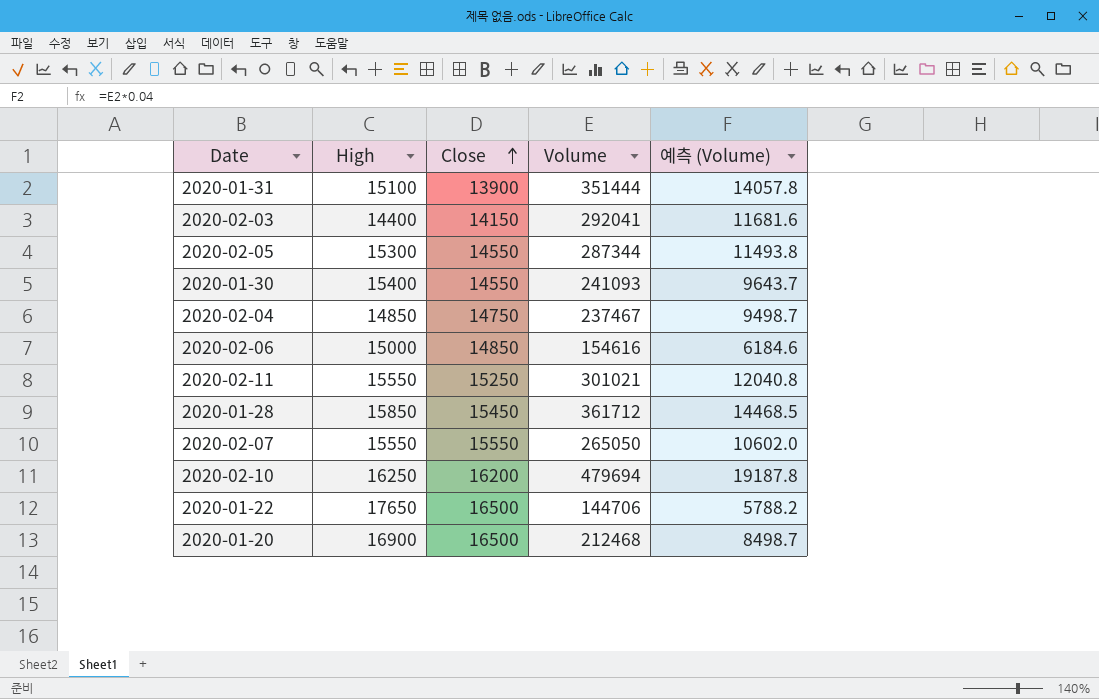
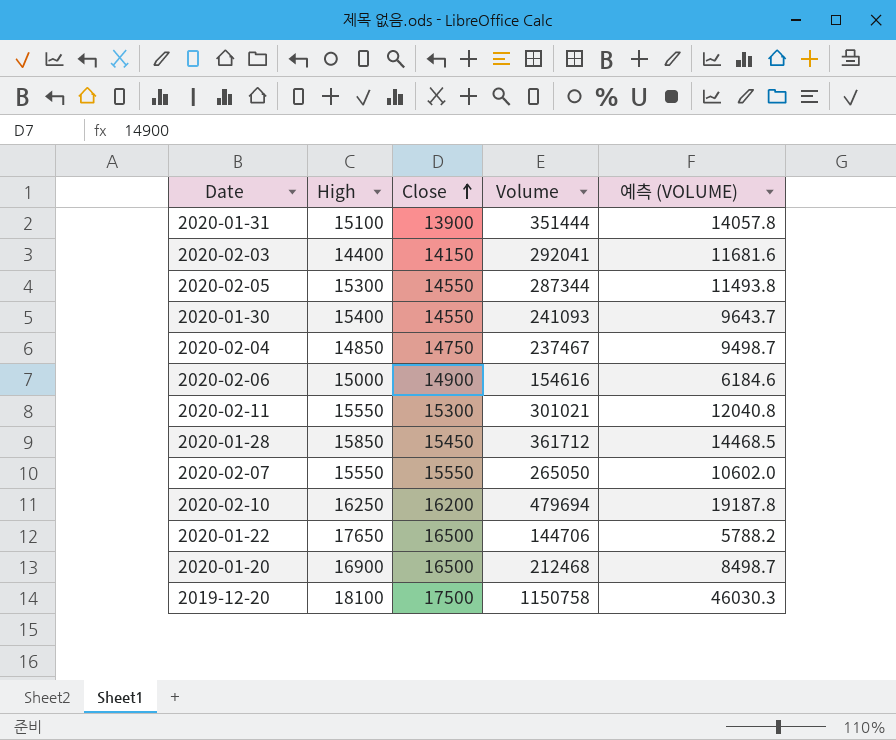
column name: 예측 (Volume) -> 예측 (VOLUME)
2020-02-06 | Close: 14850 -> 14900
2020-02-11 | Close: 15250 -> 15300
row 2019-12-20: none -> 18100 | 17500 | 1150758 | 46030.3

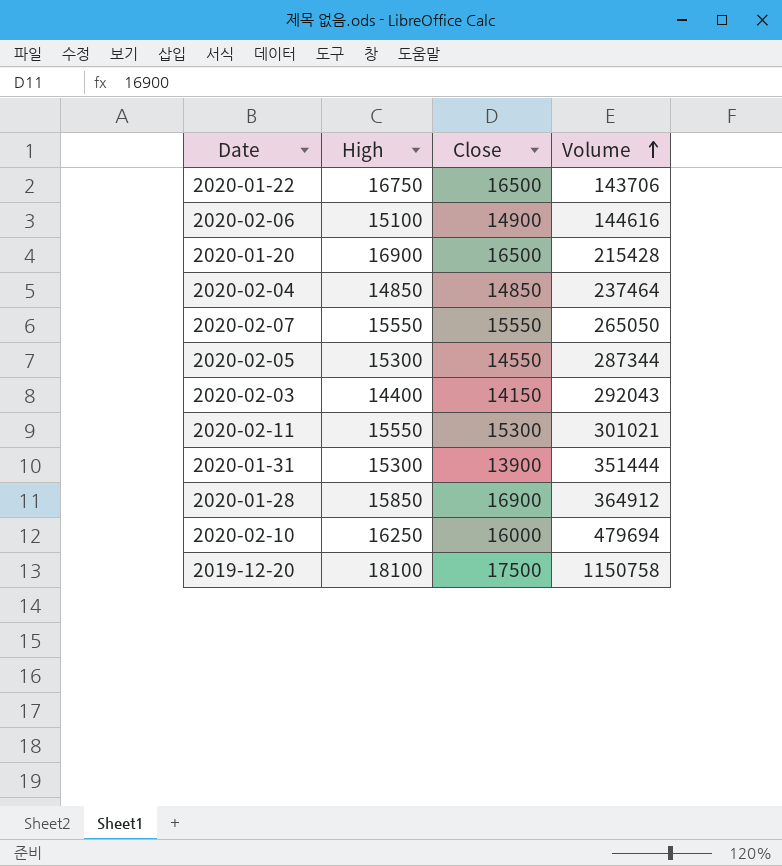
row order: Close ascending -> Volume ascending
column 예측 (VOLUME) | formula: [Volume] * 0.04 -> none
row 2020-01-30: 15400 | 14550 | 241093 | 9643.7 -> none
2020-01-22 | High: 17650 -> 16750
2020-01-22 | Volume: 144706 -> 143706
2020-02-06 | High: 15000 -> 15100
2020-02-06 | Volume: 154616 -> 144616
2020-01-20 | Volume: 212468 -> 215428
2020-02-04 | Close: 14750 -> 14850
2020-02-04 | Volume: 237467 -> 237464
2020-02-03 | Volume: 292041 -> 292043
2020-01-31 | High: 15100 -> 15300
2020-01-28 | Close: 15450 -> 16900
2020-01-28 | Volume: 361712 -> 364912
2020-02-10 | Close: 16200 -> 16000

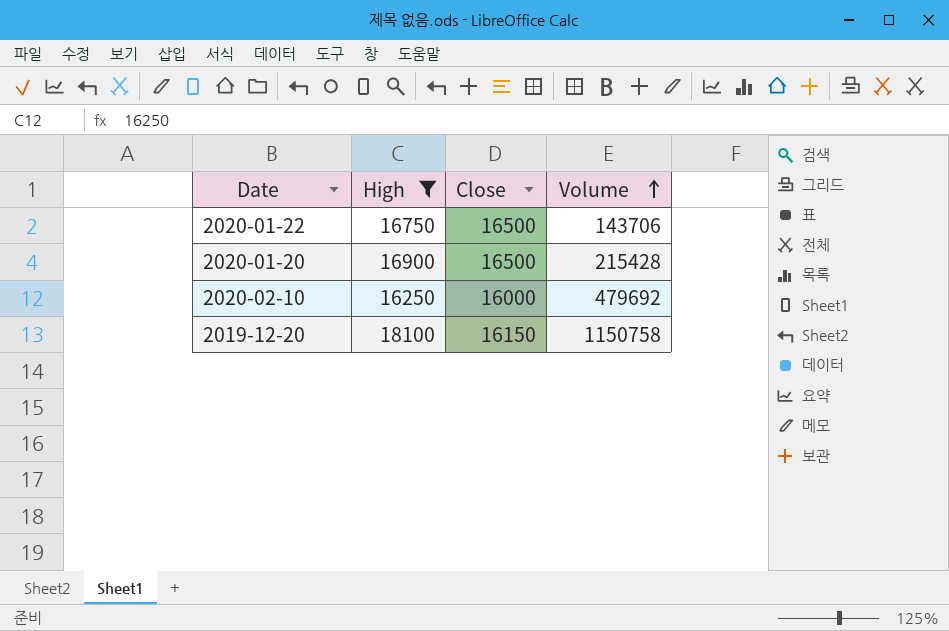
filter: none -> High >= 16250
2020-02-10 | Volume: 479694 -> 479692
2019-12-20 | Close: 17500 -> 16150

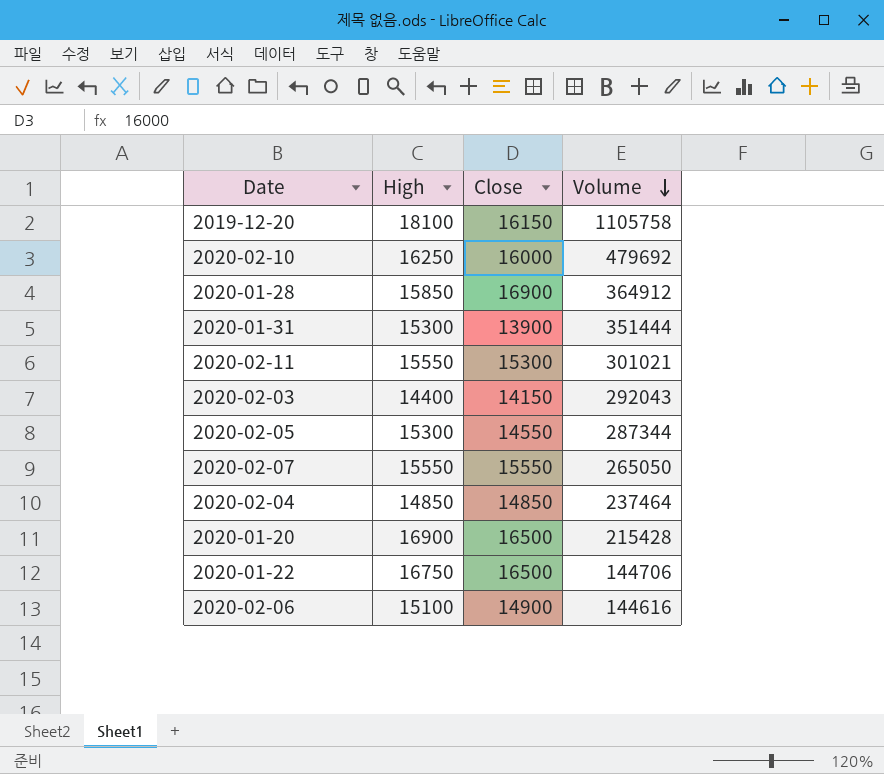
filter: High >= 16250 -> none
row order: Volume ascending -> Volume descending
2019-12-20 | Volume: 1150758 -> 1105758
2020-01-22 | Volume: 143706 -> 144706

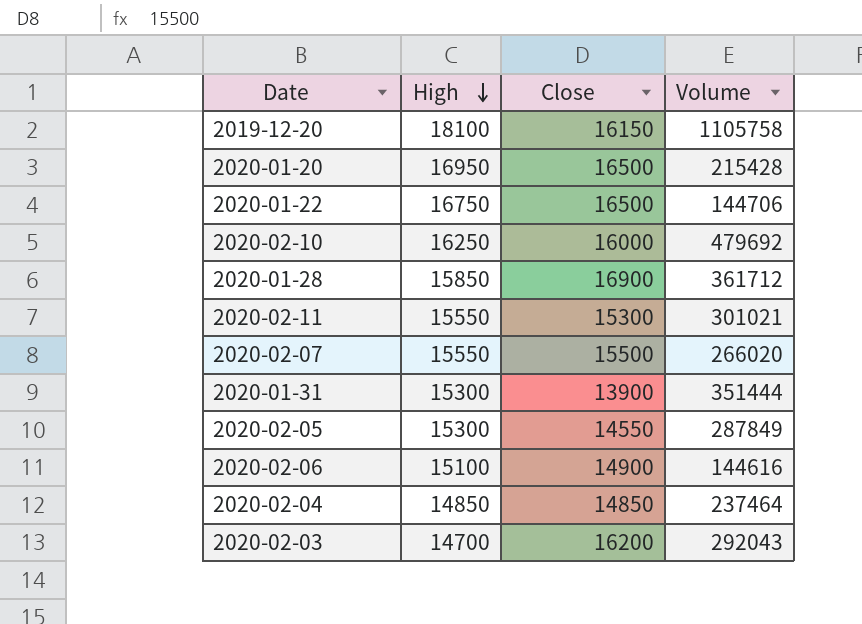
row order: Volume descending -> High descending
2020-01-20 | High: 16900 -> 16950
2020-01-28 | Volume: 364912 -> 361712
2020-02-07 | Close: 15550 -> 15500
2020-02-07 | Volume: 265050 -> 266020
2020-02-05 | Volume: 287344 -> 287849
2020-02-03 | High: 14400 -> 14700
2020-02-03 | Close: 14150 -> 16200

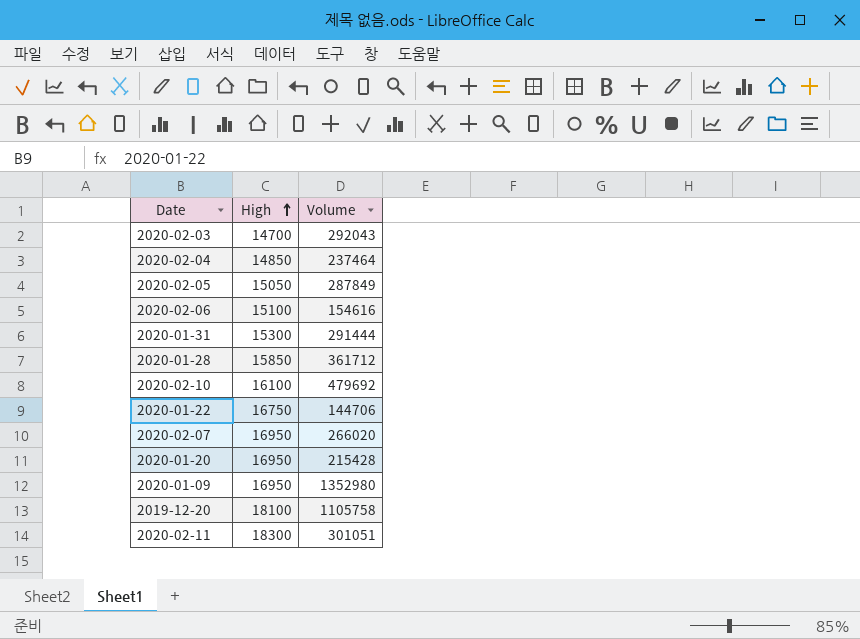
row order: High descending -> High ascending
column Close | position: 3 -> none
2020-02-05 | High: 15300 -> 15050
2020-02-06 | Volume: 144616 -> 154616
2020-01-31 | Volume: 351444 -> 291444
2020-02-10 | High: 16250 -> 16100
2020-02-07 | High: 15550 -> 16950
row 2020-01-09: none -> 16950 | 1352980
2020-02-11 | High: 15550 -> 18300
2020-02-11 | Volume: 301021 -> 301051

